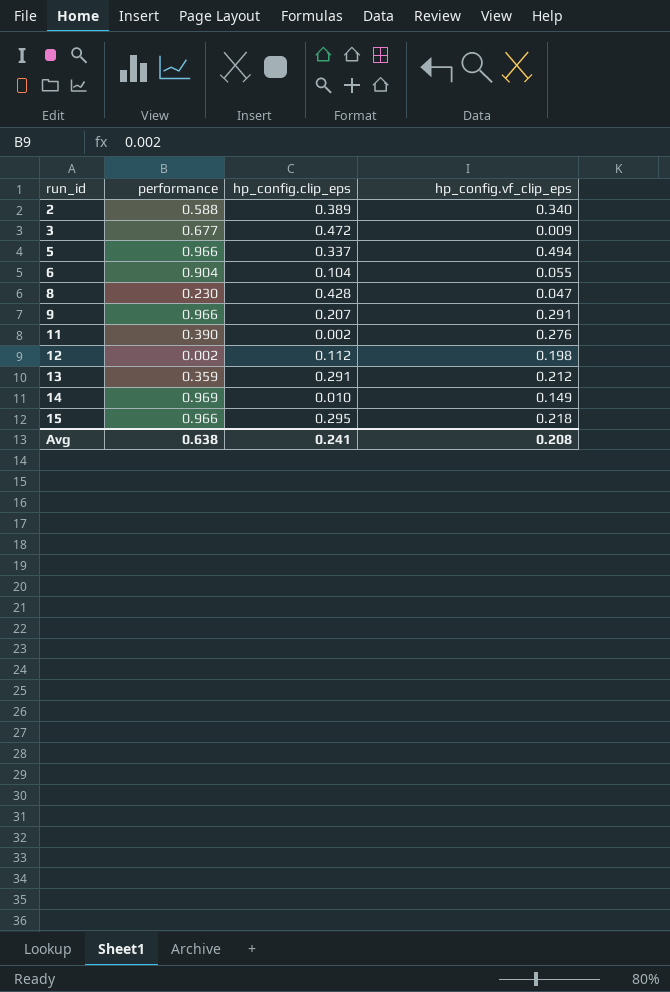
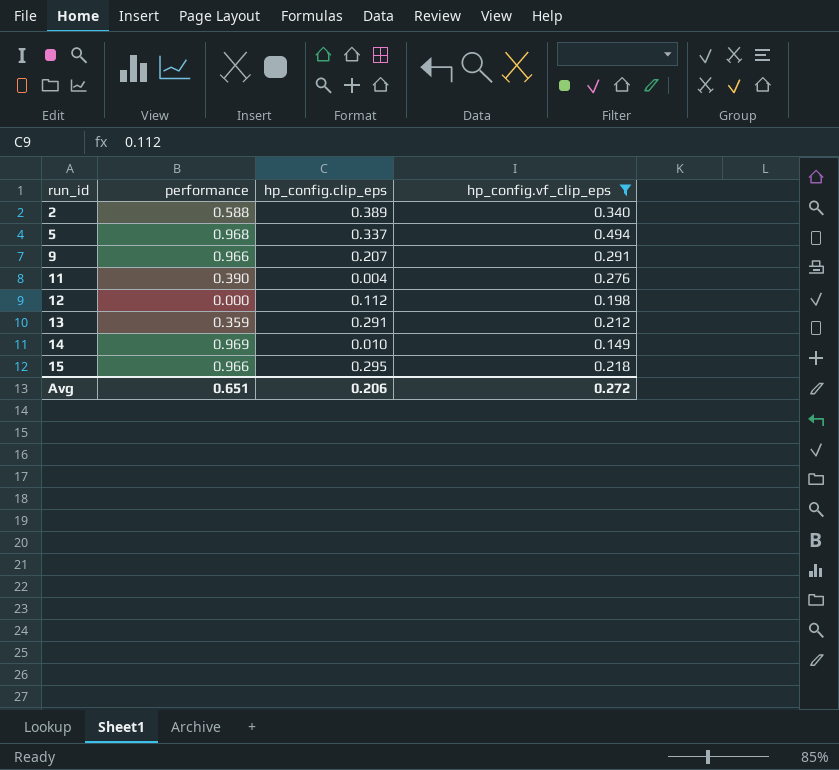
filter: none -> hp_config.vf_clip_eps >= 0.149
5 | performance: 0.966 -> 0.968
11 | hp_config.clip_eps: 0.002 -> 0.004
12 | performance: 0.002 -> 0.000
Avg | performance: 0.638 -> 0.651
Avg | hp_config.clip_eps: 0.241 -> 0.206
Avg | hp_config.vf_clip_eps: 0.208 -> 0.272

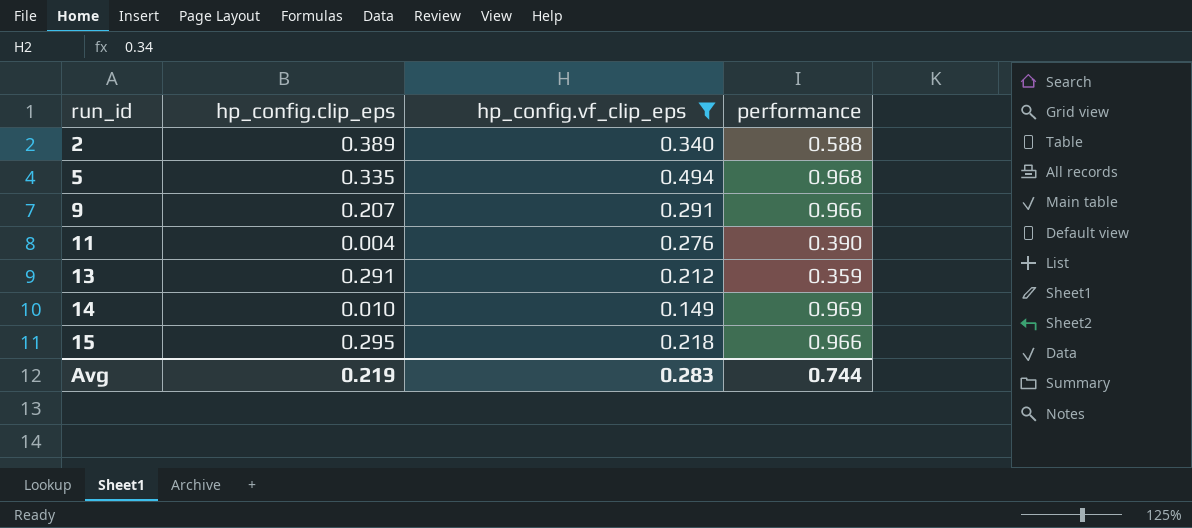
column performance | position: 2 -> 4
row 12: 0.000 | 0.112 | 0.198 -> none
5 | hp_config.clip_eps: 0.337 -> 0.335
Avg | hp_config.clip_eps: 0.206 -> 0.219
Avg | hp_config.vf_clip_eps: 0.272 -> 0.283
Avg | performance: 0.651 -> 0.744

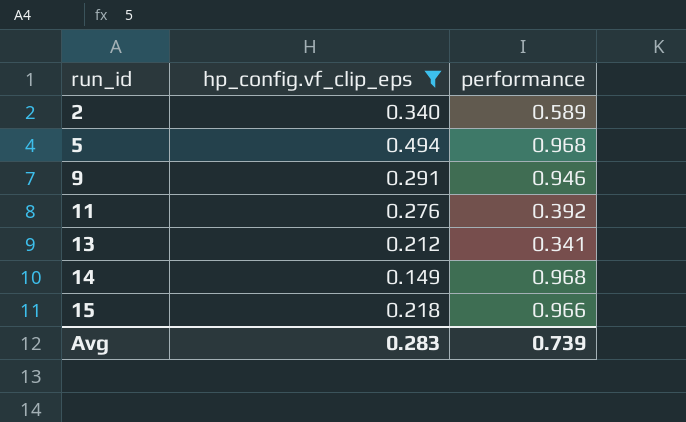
column hp_config.clip_eps | position: 2 -> none
2 | performance: 0.588 -> 0.589
9 | performance: 0.966 -> 0.946
11 | performance: 0.390 -> 0.392
13 | performance: 0.359 -> 0.341
14 | performance: 0.969 -> 0.968
Avg | performance: 0.744 -> 0.739

